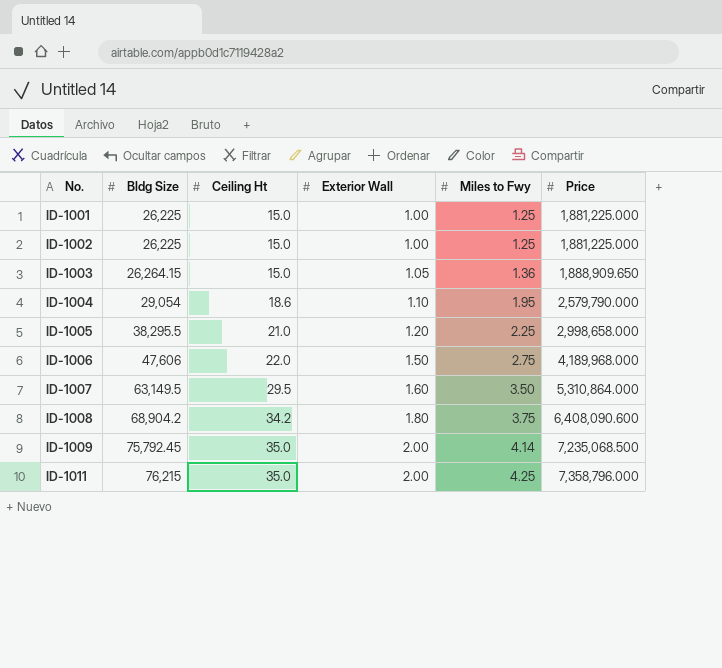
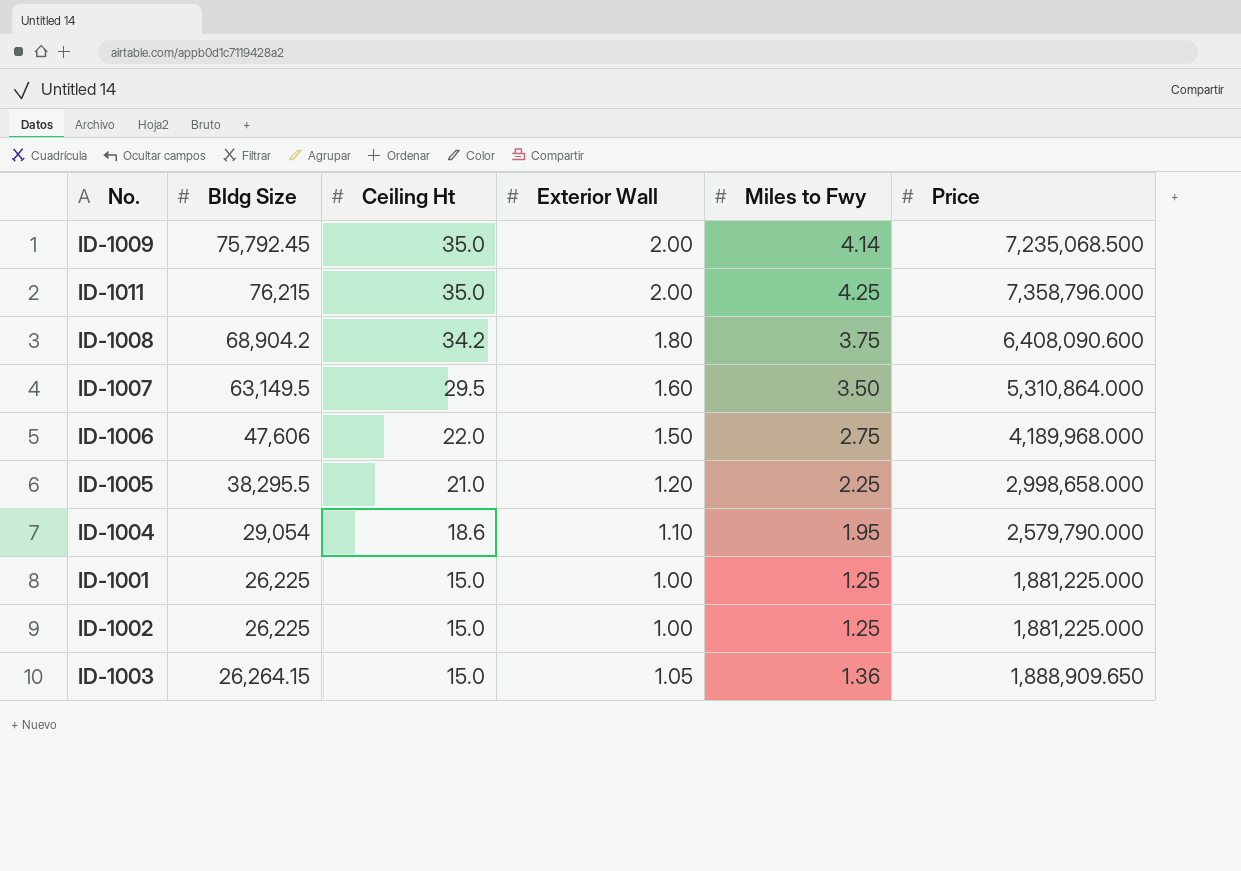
row order: No. ascending -> Ceiling Ht descending

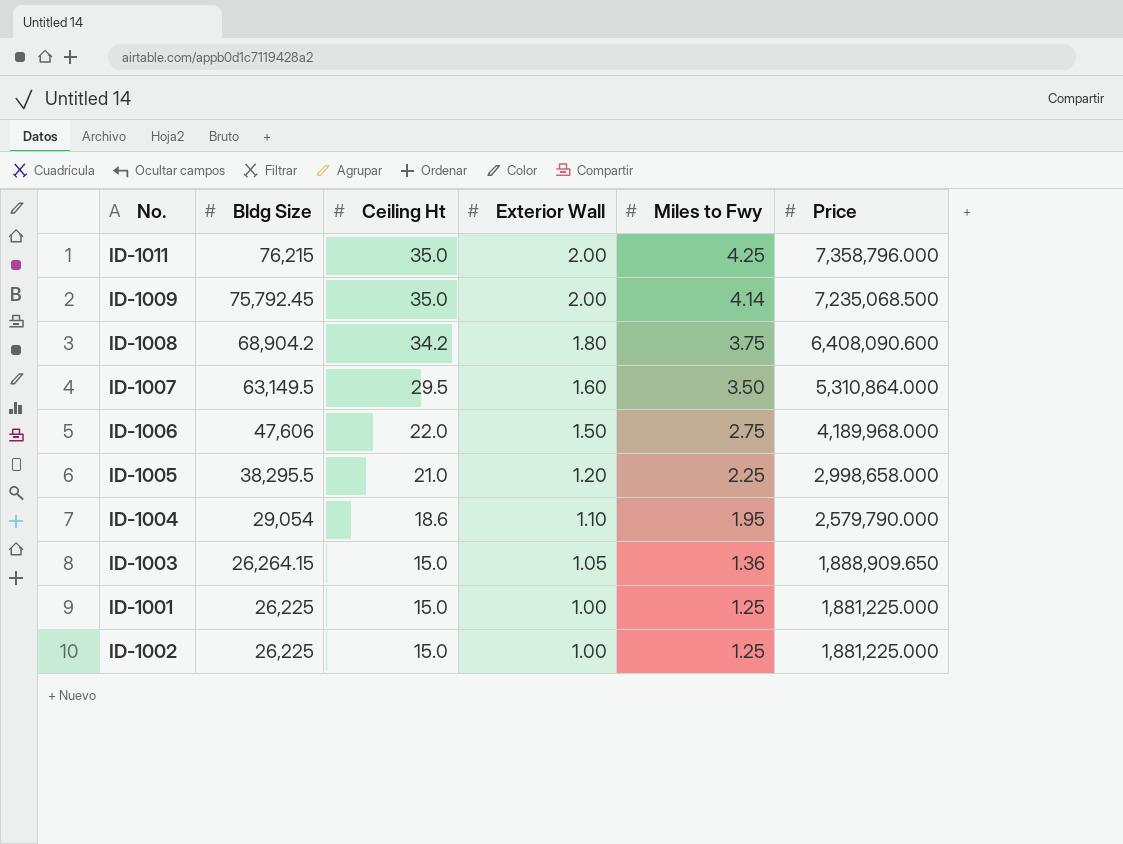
row order: Ceiling Ht descending -> Bldg Size descending

